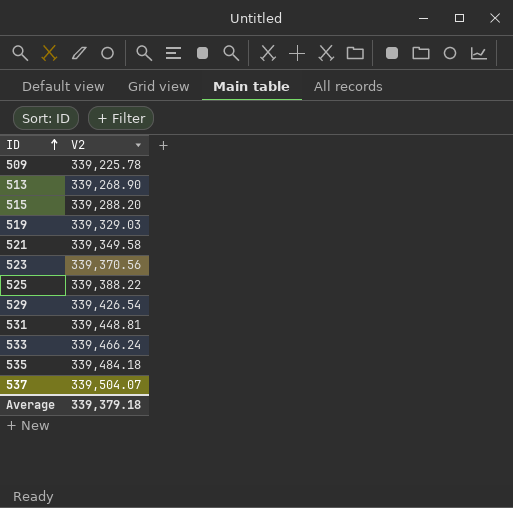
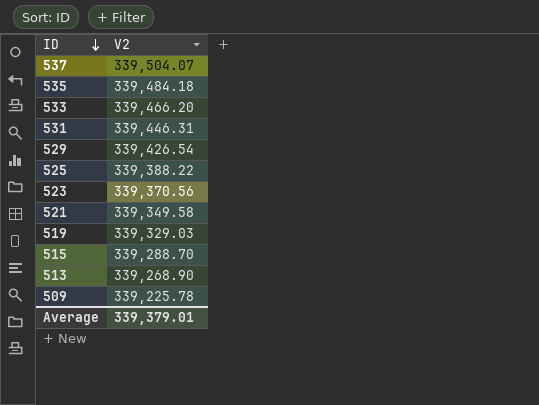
row order: ID ascending -> ID descending
533 | V2: 339,466.24 -> 339,466.20
531 | V2: 339,448.81 -> 339,446.31
515 | V2: 339,288.20 -> 339,288.70
Average | V2: 339,379.18 -> 339,379.01

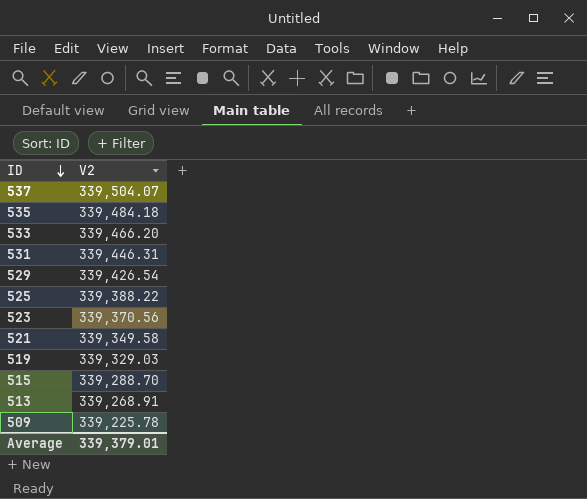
513 | V2: 339,268.90 -> 339,268.91

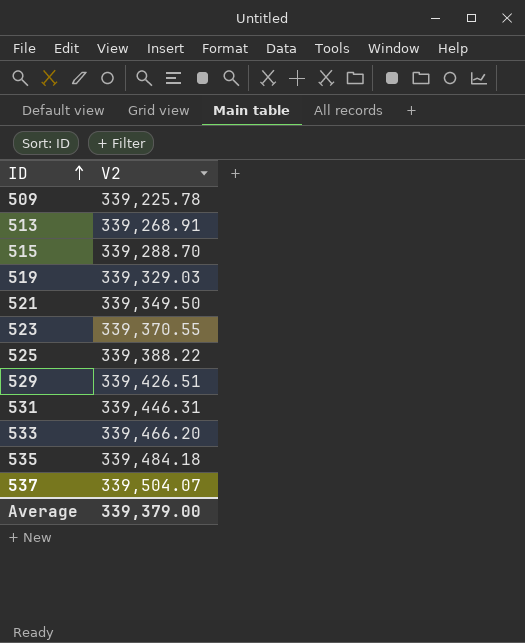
row order: ID descending -> ID ascending
521 | V2: 339,349.58 -> 339,349.50
523 | V2: 339,370.56 -> 339,370.55
529 | V2: 339,426.54 -> 339,426.51
Average | V2: 339,379.01 -> 339,379.00

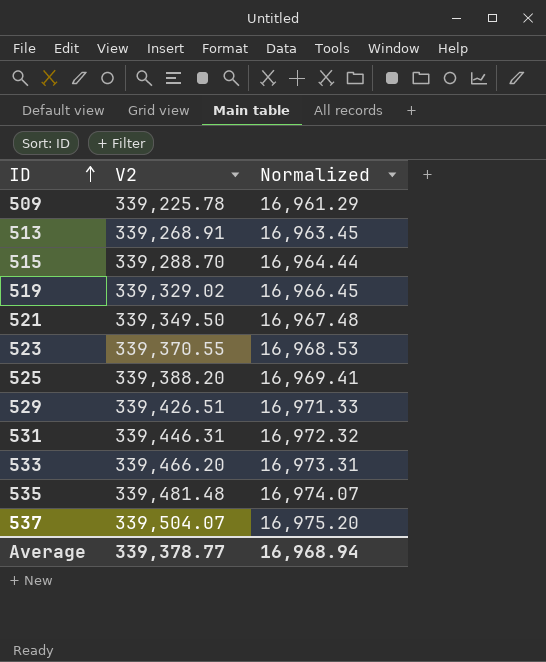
column Normalized | formula: none -> [V2] * 0.05
519 | V2: 339,329.03 -> 339,329.02
525 | V2: 339,388.22 -> 339,388.20
535 | V2: 339,484.18 -> 339,481.48
Average | V2: 339,379.00 -> 339,378.77

